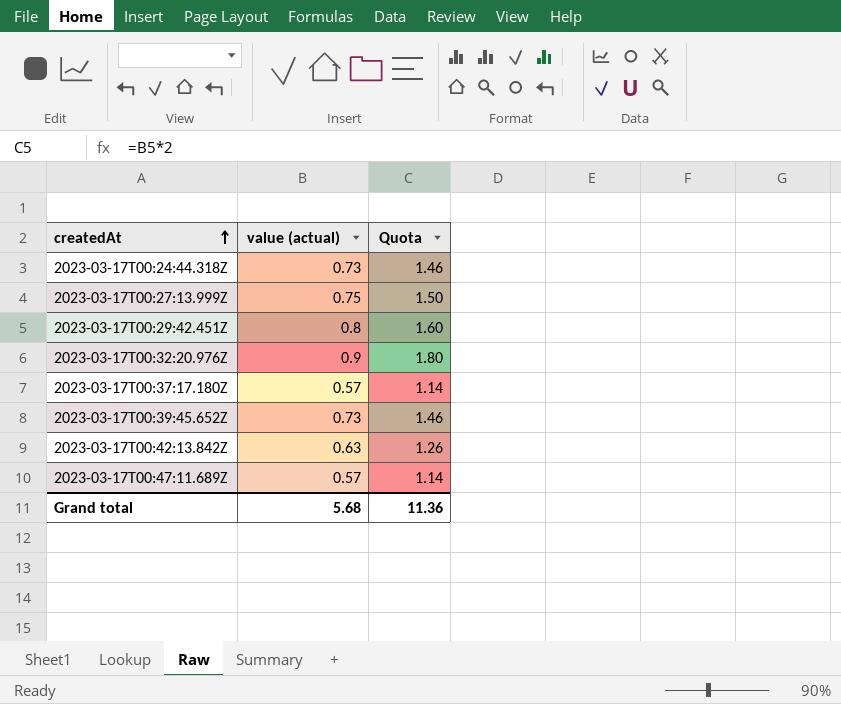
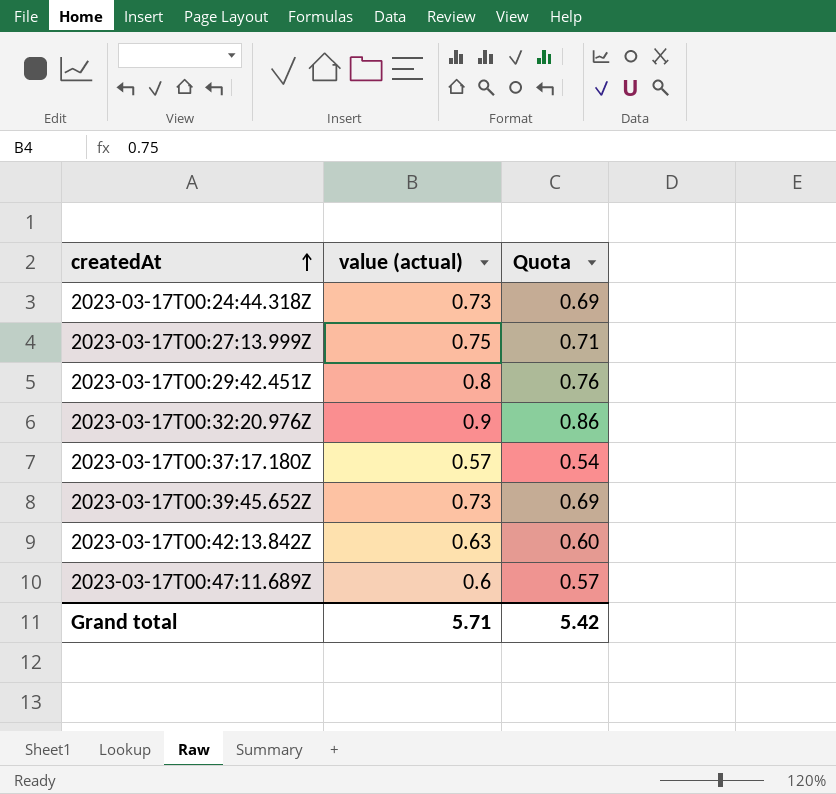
column Quota | formula: [value (actual)] * 2 -> [value (actual)] * 0.95
2023-03-17T00:47:11.689Z | value (actual): 0.57 -> 0.6
Grand total | value (actual): 5.68 -> 5.71
Grand total | Quota: 11.36 -> 5.42

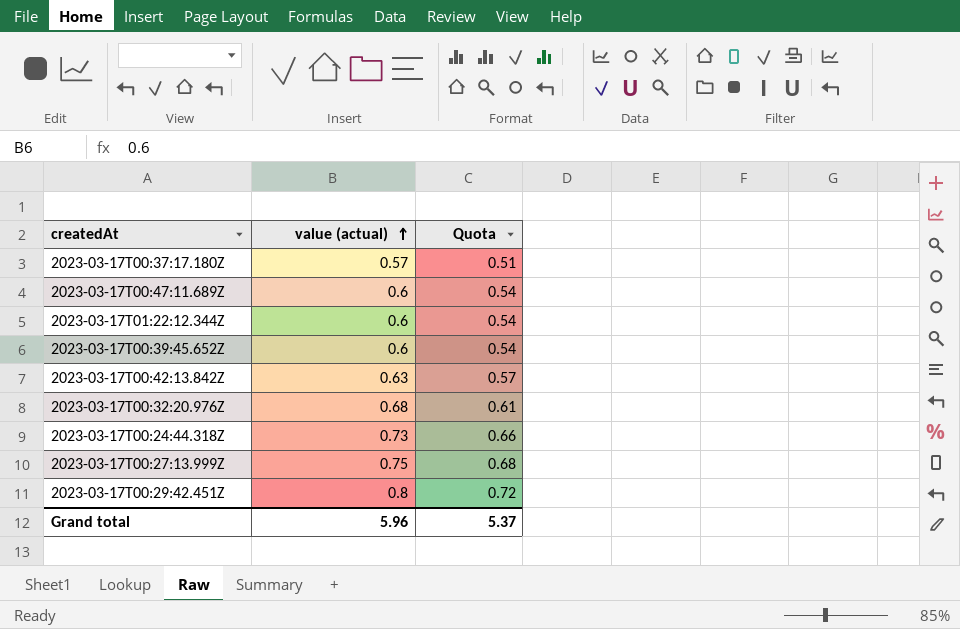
row order: createdAt ascending -> value (actual) ascending
column Quota | formula: [value (actual)] * 0.95 -> [value (actual)] * 0.9
row 2023-03-17T01:22:12.344Z: none -> 0.6 | 0.54
2023-03-17T00:39:45.652Z | value (actual): 0.73 -> 0.6
2023-03-17T00:32:20.976Z | value (actual): 0.9 -> 0.68
Grand total | value (actual): 5.71 -> 5.96
Grand total | Quota: 5.42 -> 5.37

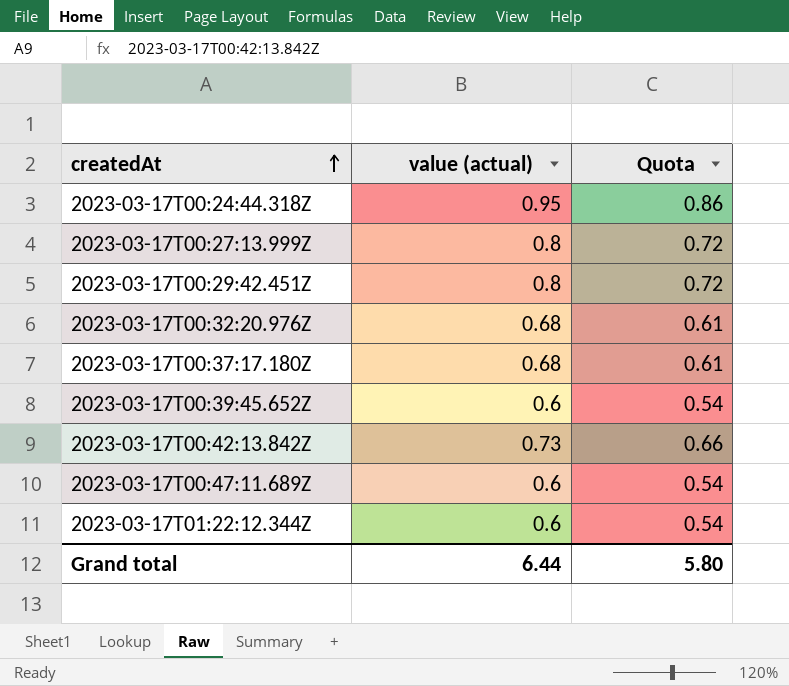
row order: value (actual) ascending -> createdAt ascending
2023-03-17T00:24:44.318Z | value (actual): 0.73 -> 0.95
2023-03-17T00:24:44.318Z | Quota: 0.66 -> 0.86
2023-03-17T00:27:13.999Z | value (actual): 0.75 -> 0.8
2023-03-17T00:27:13.999Z | Quota: 0.68 -> 0.72
2023-03-17T00:37:17.180Z | value (actual): 0.57 -> 0.68
2023-03-17T00:37:17.180Z | Quota: 0.51 -> 0.61
2023-03-17T00:42:13.842Z | value (actual): 0.63 -> 0.73
2023-03-17T00:42:13.842Z | Quota: 0.57 -> 0.66
Grand total | value (actual): 5.96 -> 6.44
Grand total | Quota: 5.37 -> 5.80

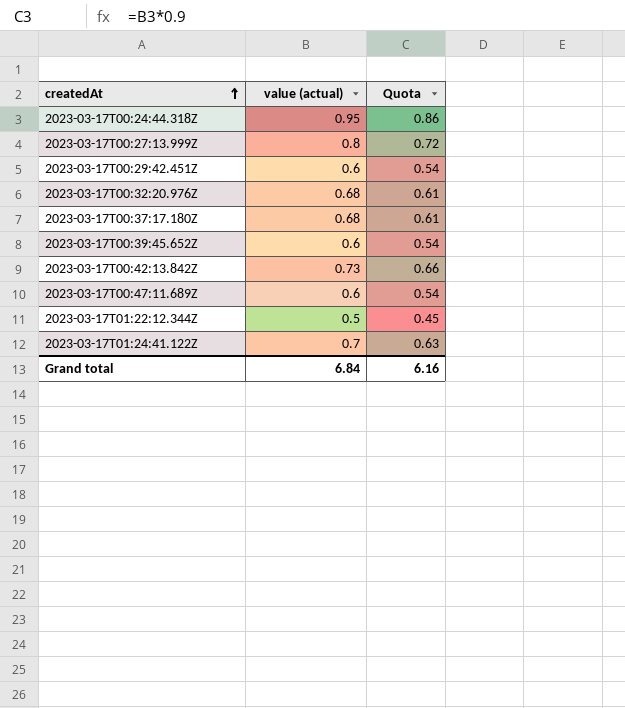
2023-03-17T00:29:42.451Z | value (actual): 0.8 -> 0.6
2023-03-17T00:29:42.451Z | Quota: 0.72 -> 0.54
2023-03-17T01:22:12.344Z | value (actual): 0.6 -> 0.5
2023-03-17T01:22:12.344Z | Quota: 0.54 -> 0.45
row 2023-03-17T01:24:41.122Z: none -> 0.7 | 0.63
Grand total | value (actual): 6.44 -> 6.84
Grand total | Quota: 5.80 -> 6.16

